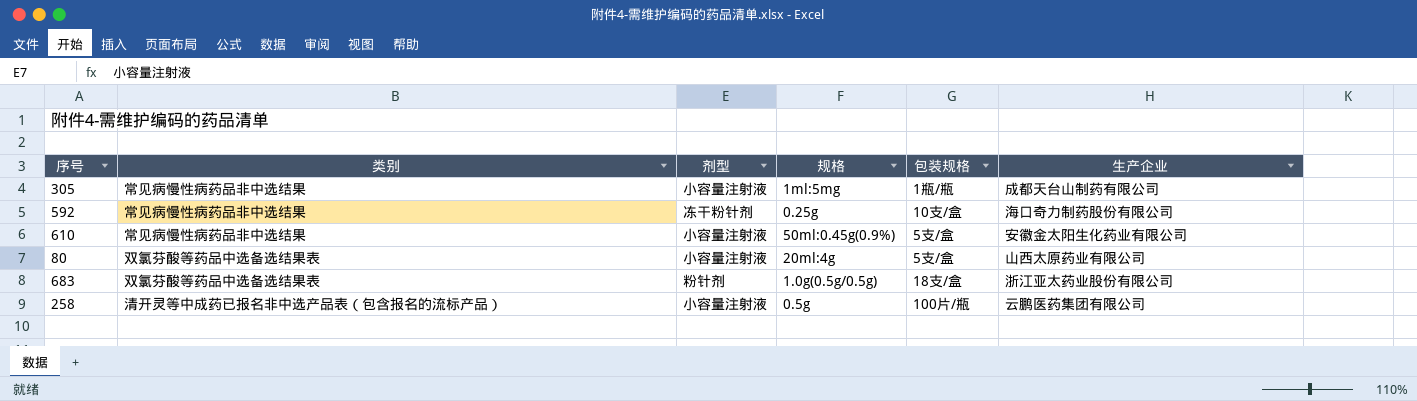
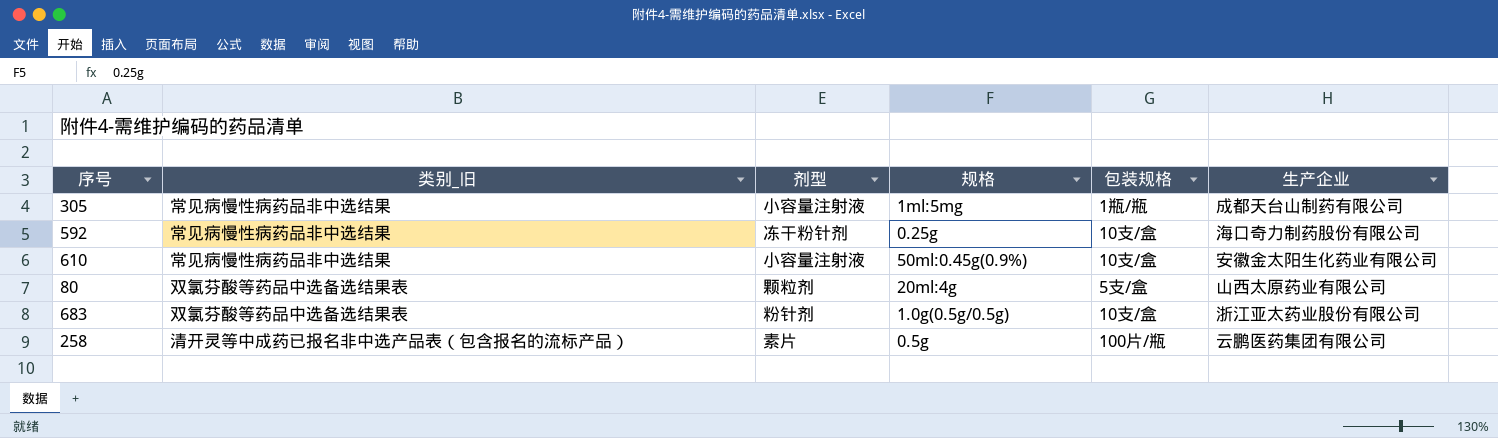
column name: 类别 -> 类别_旧
610 | 包装规格: 5支/盒 -> 10支/盒
80 | 剂型: 小容量注射液 -> 颗粒剂
683 | 包装规格: 18支/盒 -> 10支/盒
258 | 剂型: 小容量注射液 -> 素片

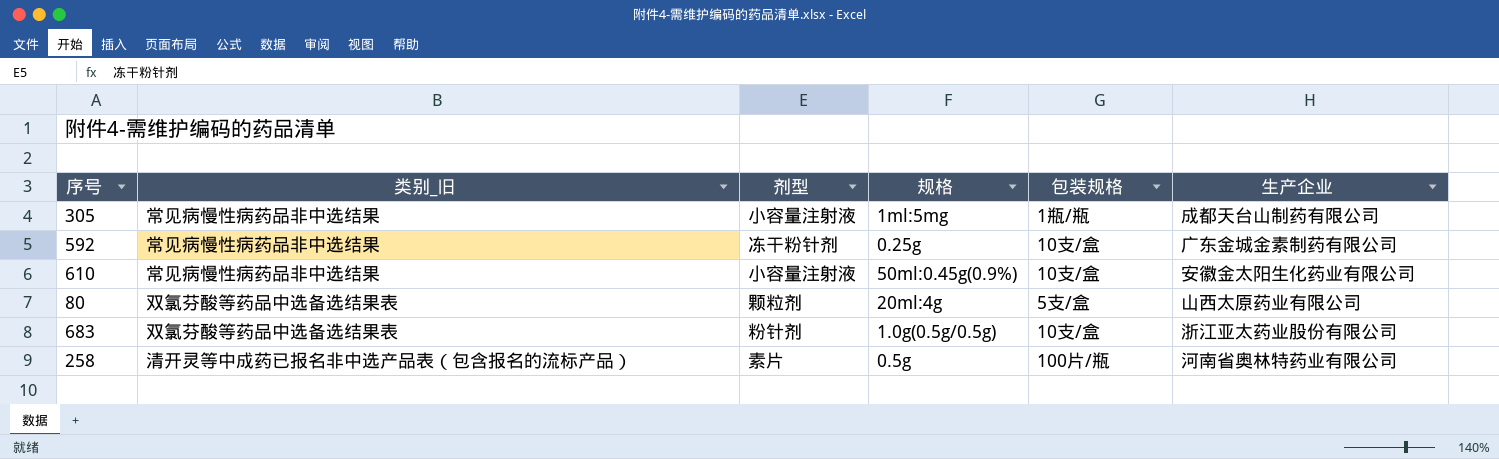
592 | 生产企业: 海口奇力制药股份有限公司 -> 广东金城金素制药有限公司
258 | 生产企业: 云鹏医药集团有限公司 -> 河南省奥林特药业有限公司

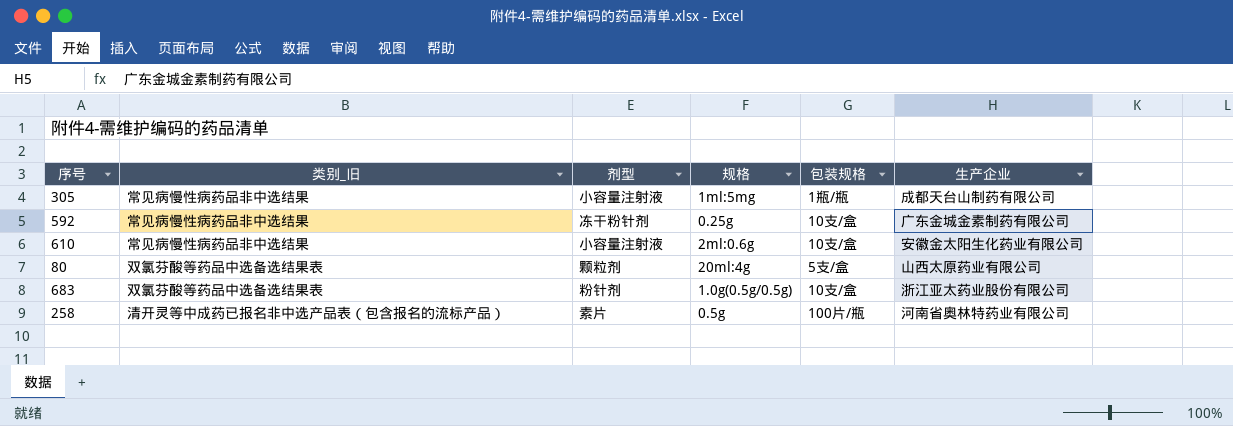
610 | 规格: 50ml:0.45g(0.9%) -> 2ml:0.6g

